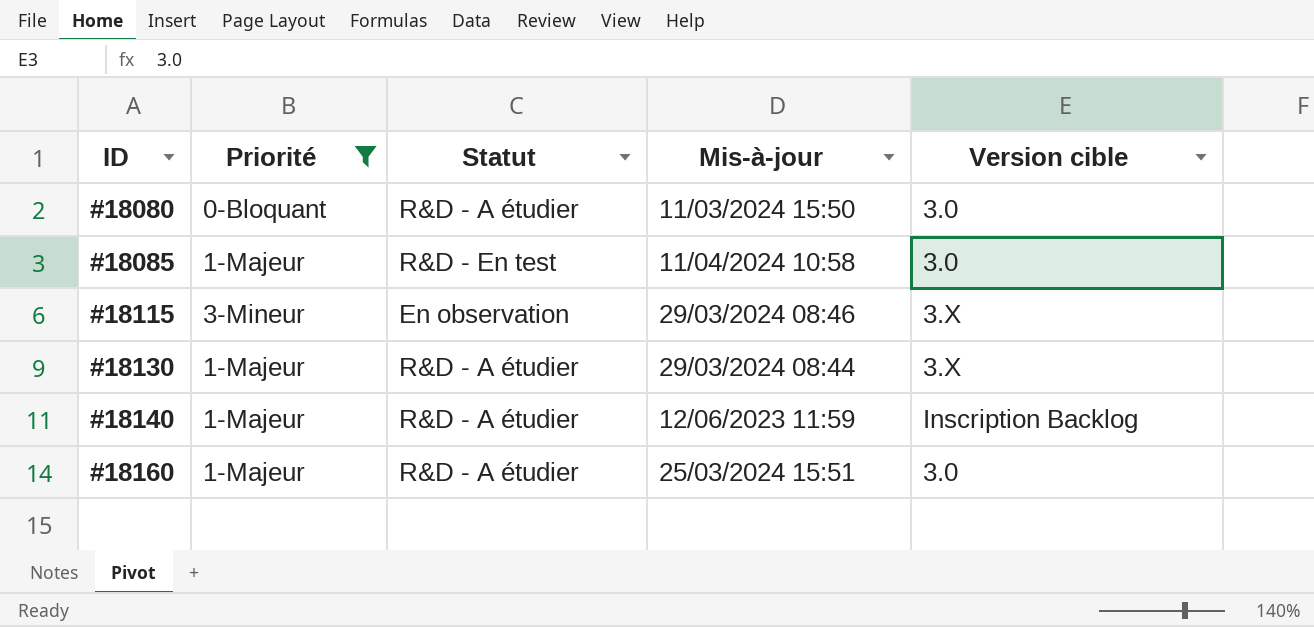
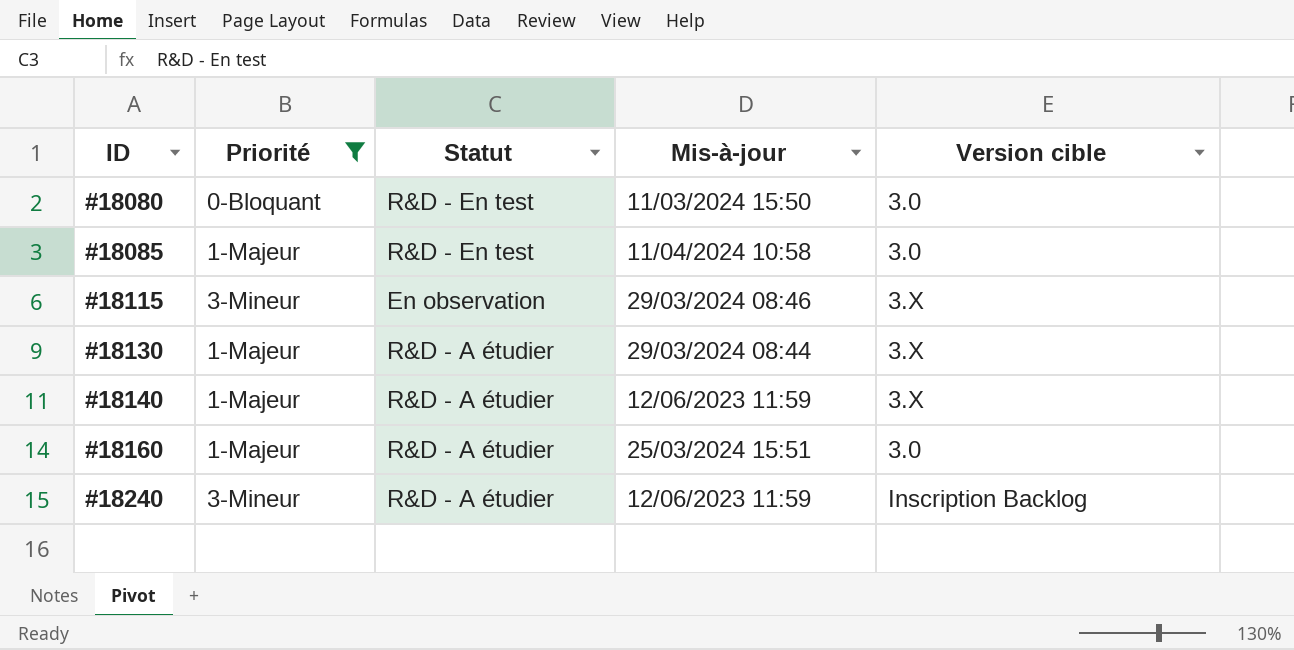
#18080 | Statut: R&D - A étudier -> R&D - En test
#18140 | Version cible: Inscription Backlog -> 3.X
row #18240: none -> 3-Mineur | R&D - A étudier | 12/06/2023 11:59 | Inscription Backlog

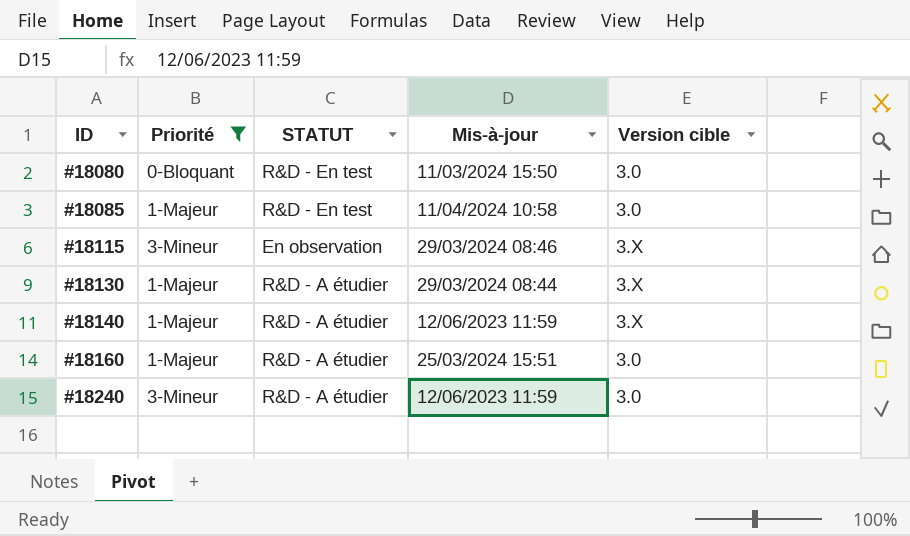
column name: Statut -> STATUT
#18240 | Version cible: Inscription Backlog -> 3.0

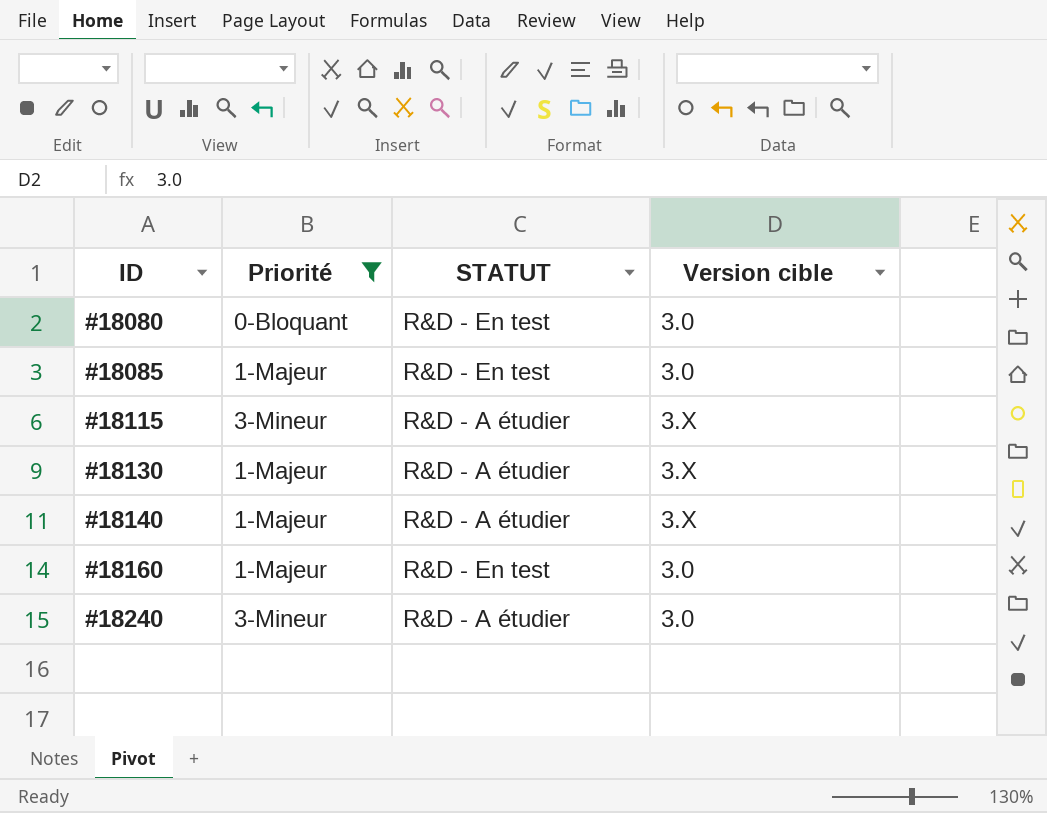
column Mis-à-jour | position: 4 -> none
#18115 | STATUT: En observation -> R&D - A étudier
#18160 | STATUT: R&D - A étudier -> R&D - En test

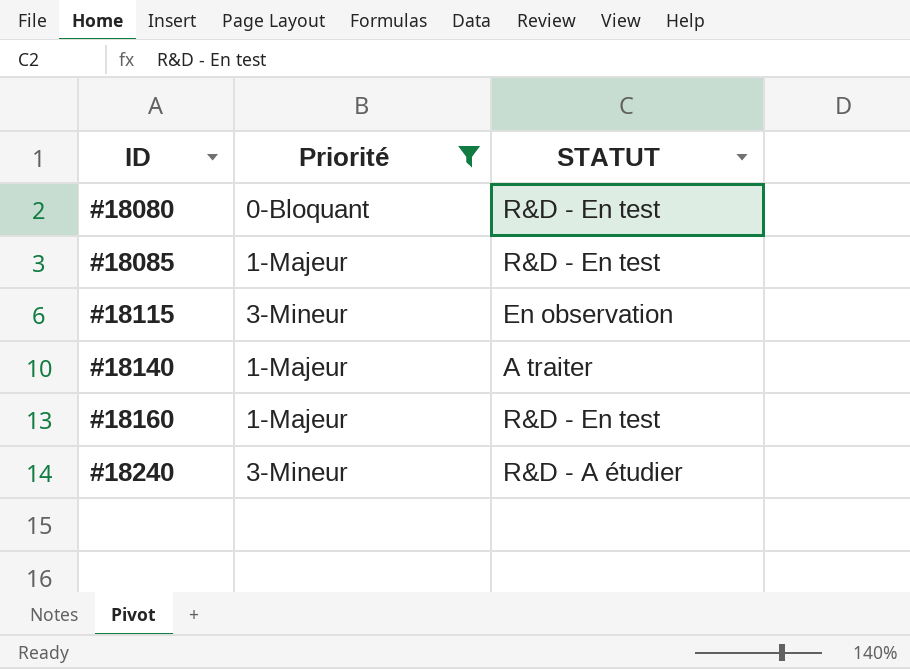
column Version cible | position: 4 -> none
row #18130: 1-Majeur | R&D - A étudier | 3.X -> none
#18115 | STATUT: R&D - A étudier -> En observation
#18140 | STATUT: R&D - A étudier -> A traiter

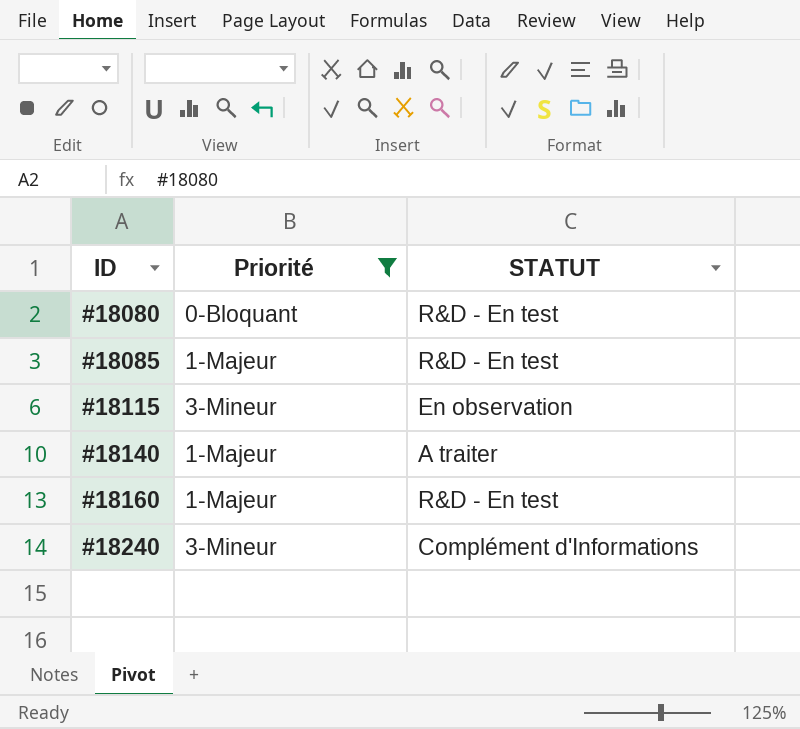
#18240 | STATUT: R&D - A étudier -> Complément d'Informations

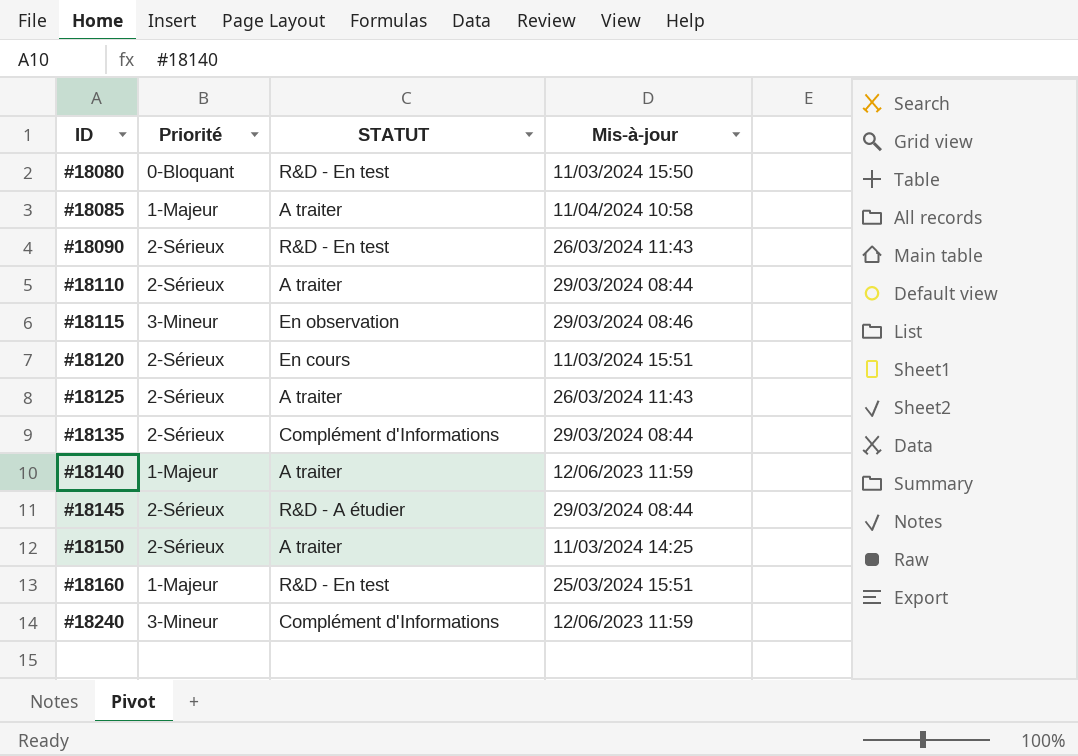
filter: Priorité != 2-Sérieux -> none
column Mis-à-jour | position: none -> 4
#18085 | STATUT: R&D - En test -> A traiter

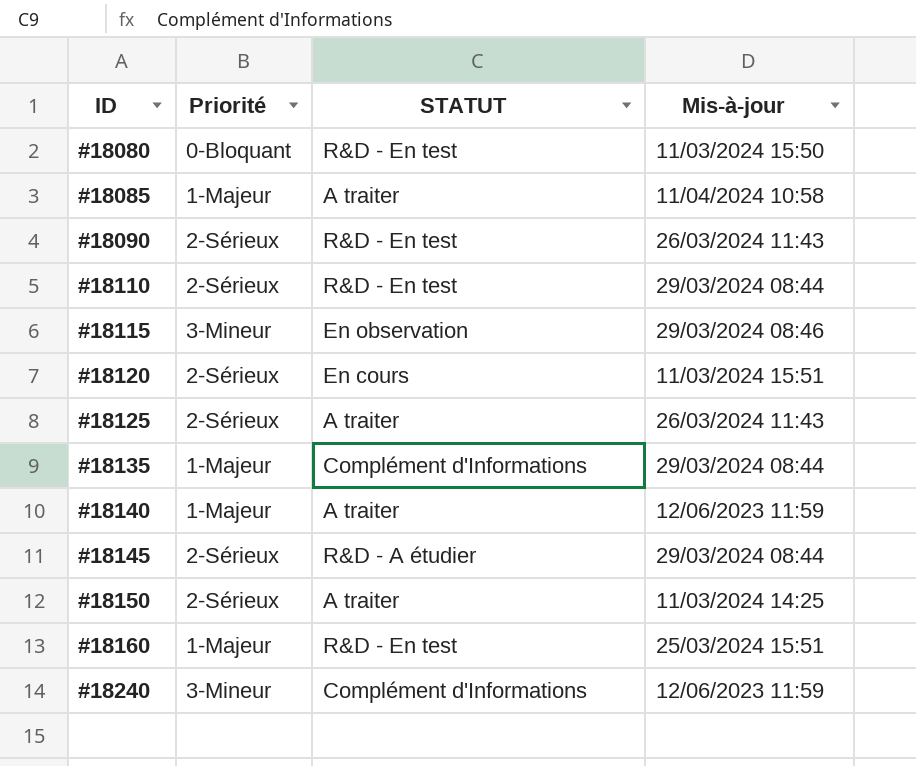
#18110 | STATUT: A traiter -> R&D - En test
#18135 | Priorité: 2-Sérieux -> 1-Majeur

